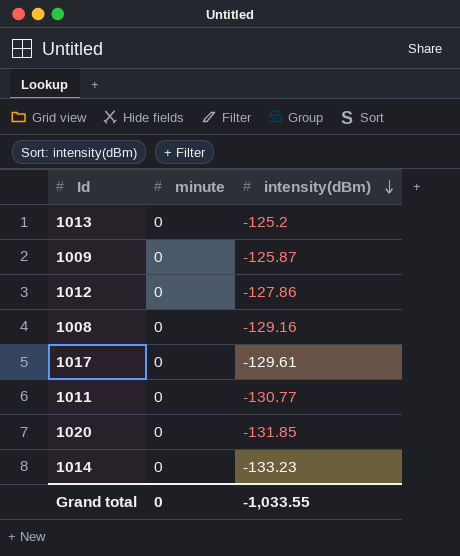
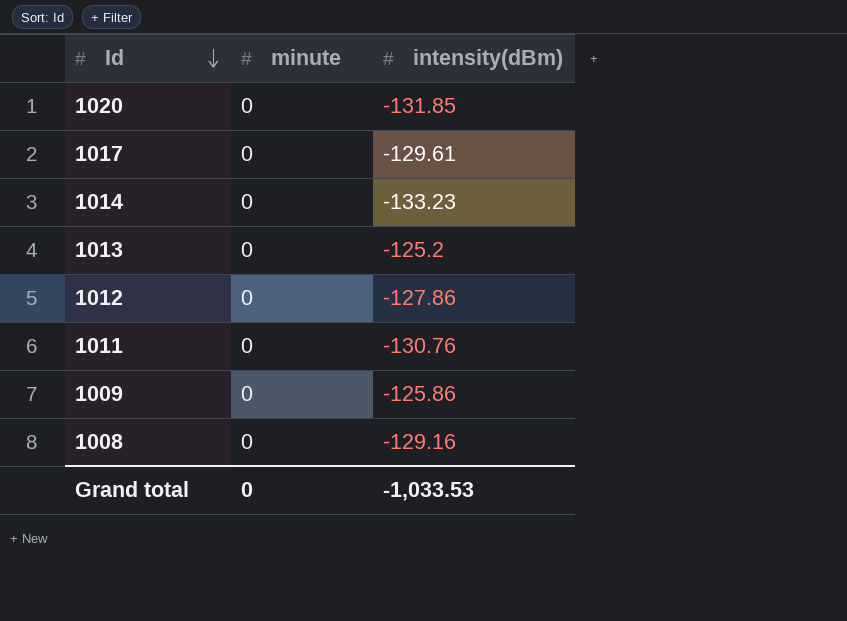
row order: intensity(dBm) descending -> Id descending
1011 | intensity(dBm): -130.77 -> -130.76
1009 | intensity(dBm): -125.87 -> -125.86
Grand total | intensity(dBm): -1,033.55 -> -1,033.53

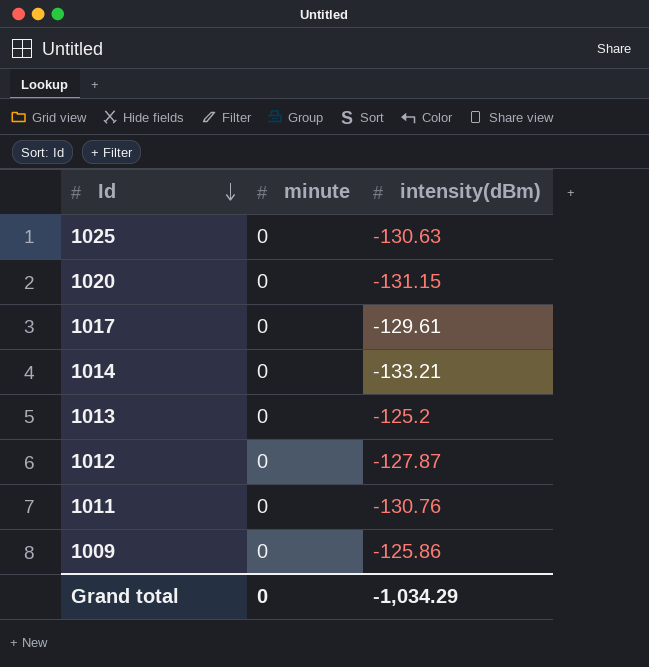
row 1008: 0 | -129.16 -> none
row 1025: none -> 0 | -130.63
1020 | intensity(dBm): -131.85 -> -131.15
1014 | intensity(dBm): -133.23 -> -133.21
1012 | intensity(dBm): -127.86 -> -127.87
Grand total | intensity(dBm): -1,033.53 -> -1,034.29

